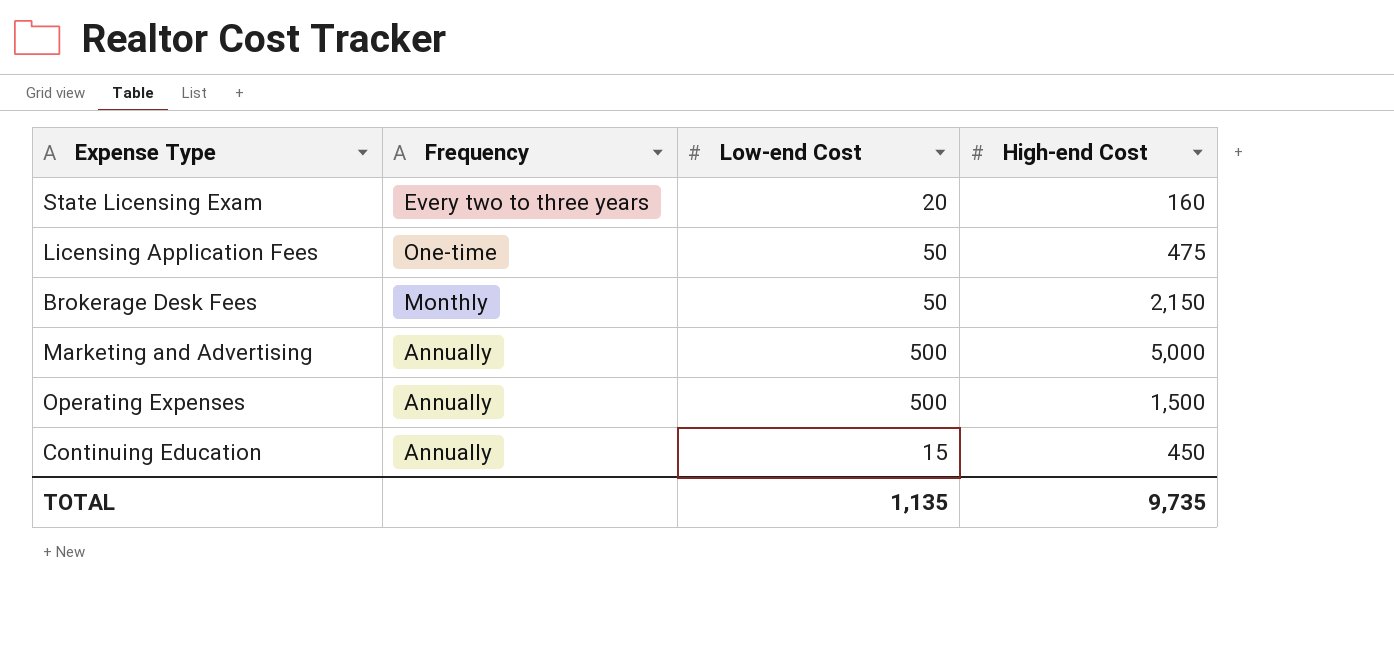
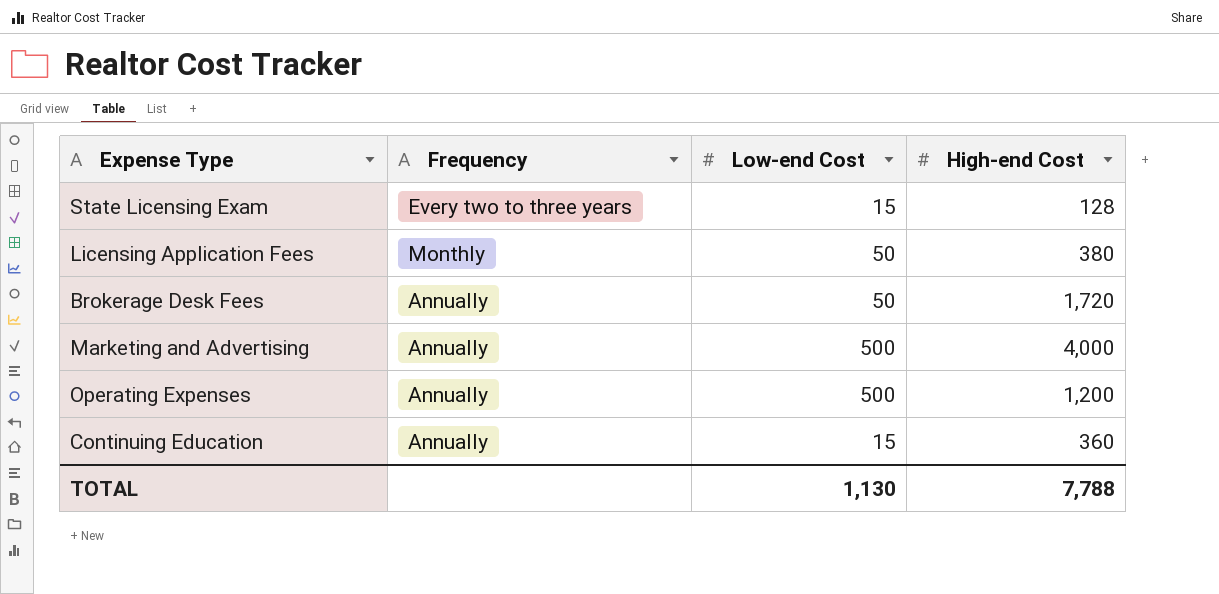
State Licensing Exam | Low-end Cost: 20 -> 15
State Licensing Exam | High-end Cost: 160 -> 128
Licensing Application Fees | Frequency: One-time -> Monthly
Licensing Application Fees | High-end Cost: 475 -> 380
Brokerage Desk Fees | Frequency: Monthly -> Annually
Brokerage Desk Fees | High-end Cost: 2,150 -> 1,720
Marketing and Advertising | High-end Cost: 5,000 -> 4,000
Operating Expenses | High-end Cost: 1,500 -> 1,200
Continuing Education | High-end Cost: 450 -> 360
TOTAL | Low-end Cost: 1,135 -> 1,130
TOTAL | High-end Cost: 9,735 -> 7,788

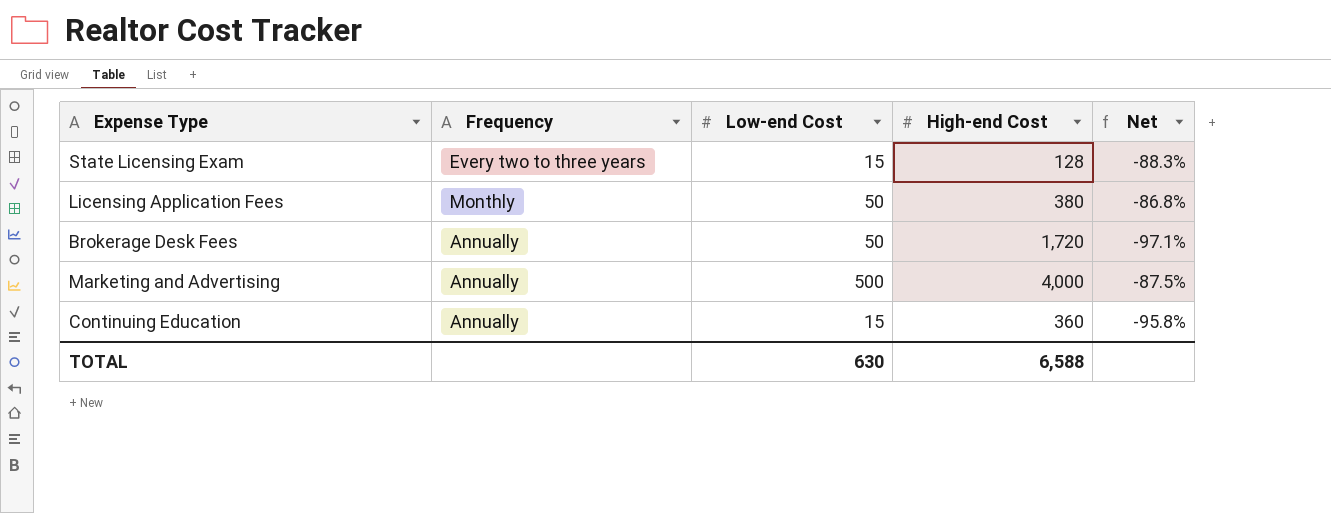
column Net | formula: none -> ([Low-end Cost] - [High-end Cost]) / [High-end Cost]
row Operating Expenses: Annually | 500 | 1,200 -> none
TOTAL | Low-end Cost: 1,130 -> 630
TOTAL | High-end Cost: 7,788 -> 6,588

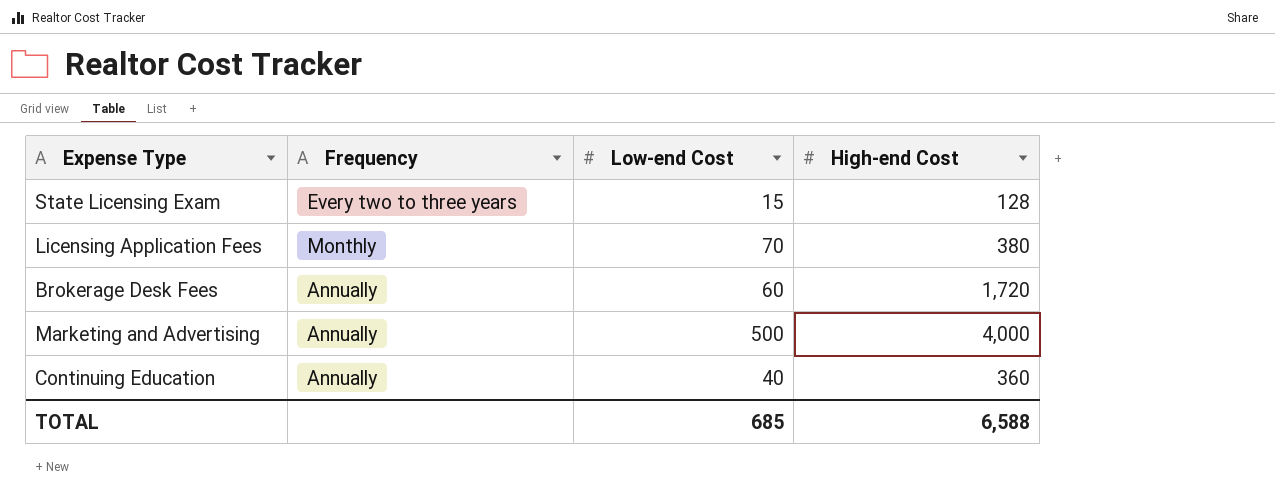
column Net | formula: ([Low-end Cost] - [High-end Cost]) / [High-end Cost] -> none
Licensing Application Fees | Low-end Cost: 50 -> 70
Brokerage Desk Fees | Low-end Cost: 50 -> 60
Continuing Education | Low-end Cost: 15 -> 40
TOTAL | Low-end Cost: 630 -> 685

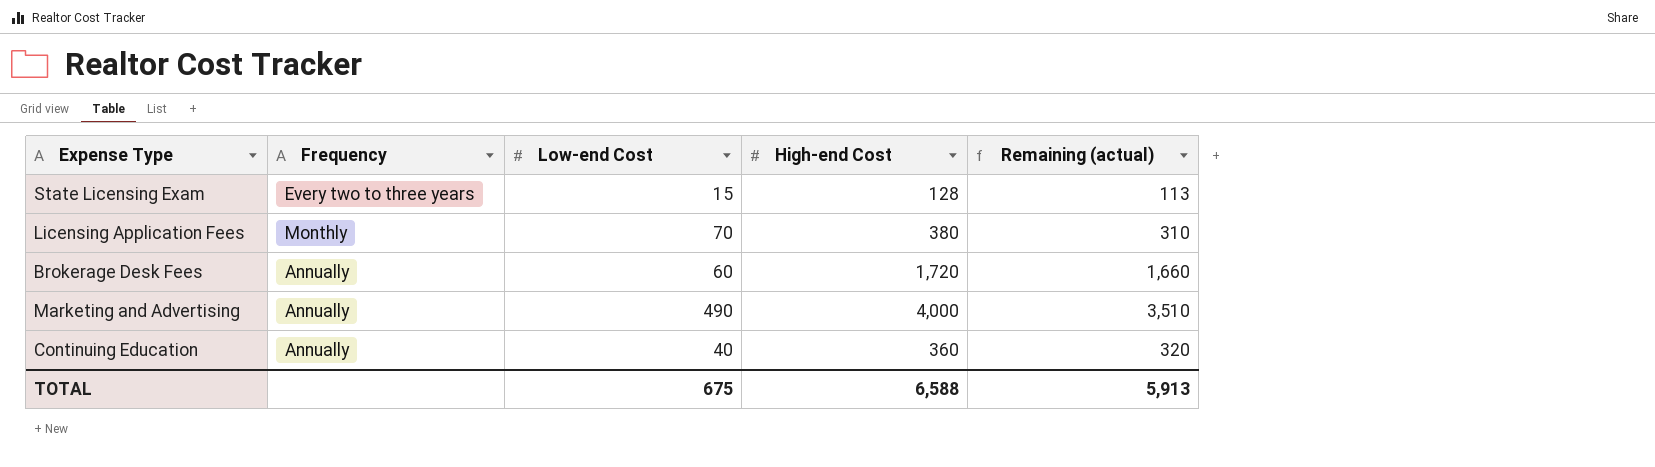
column Remaining (actual) | formula: none -> [High-end Cost] - [Low-end Cost]
Marketing and Advertising | Low-end Cost: 500 -> 490
TOTAL | Low-end Cost: 685 -> 675

